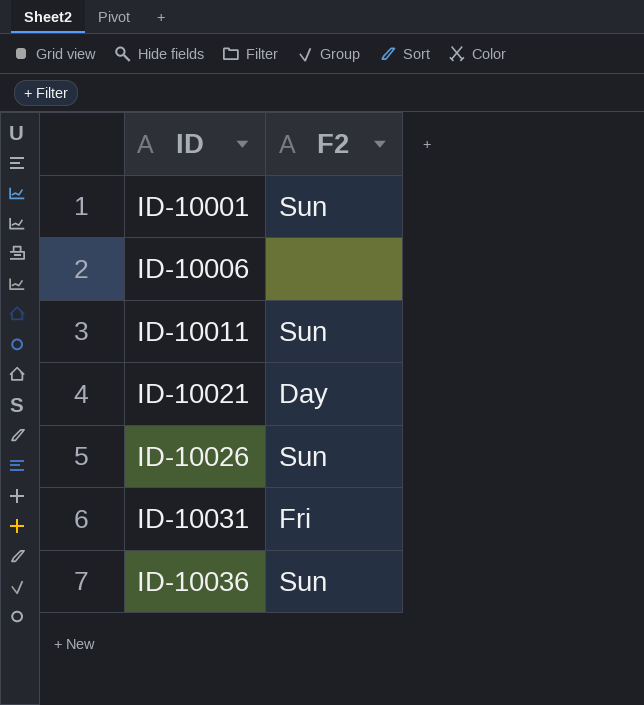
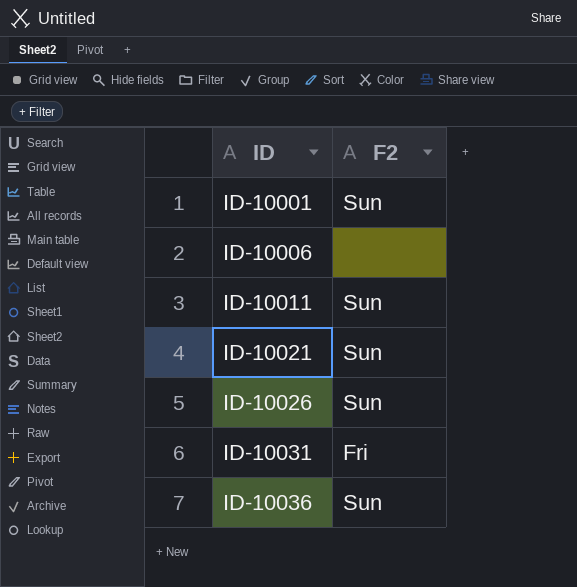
ID-10021 | F2: Day -> Sun

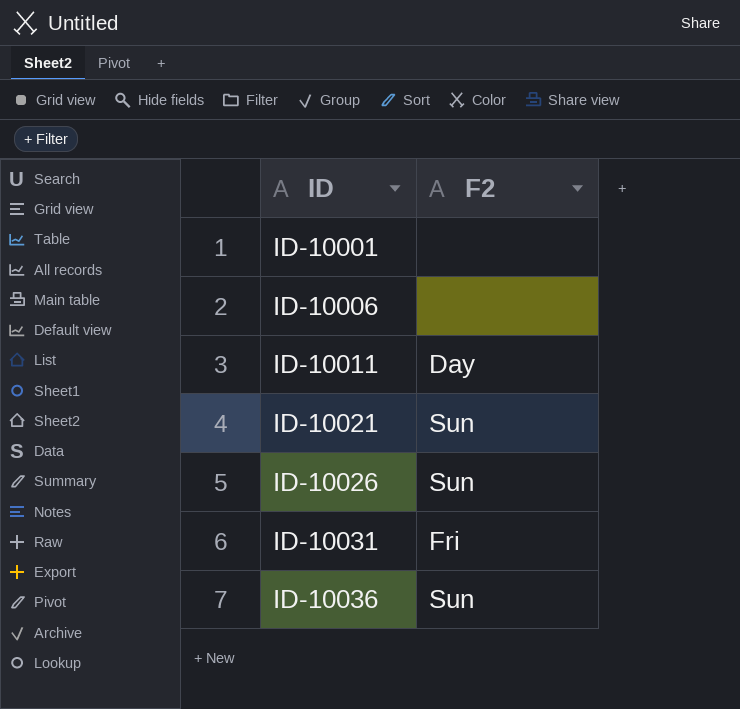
ID-10001 | F2: Sun -> none
ID-10011 | F2: Sun -> Day

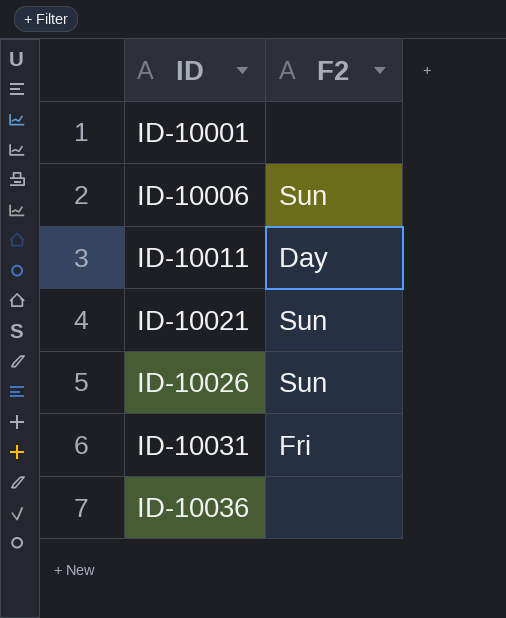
ID-10006 | F2: none -> Sun
ID-10036 | F2: Sun -> none

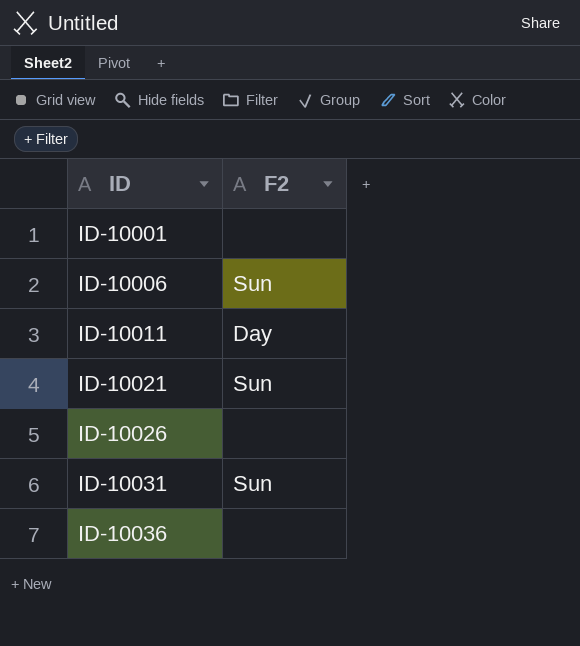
ID-10026 | F2: Sun -> none
ID-10031 | F2: Fri -> Sun

